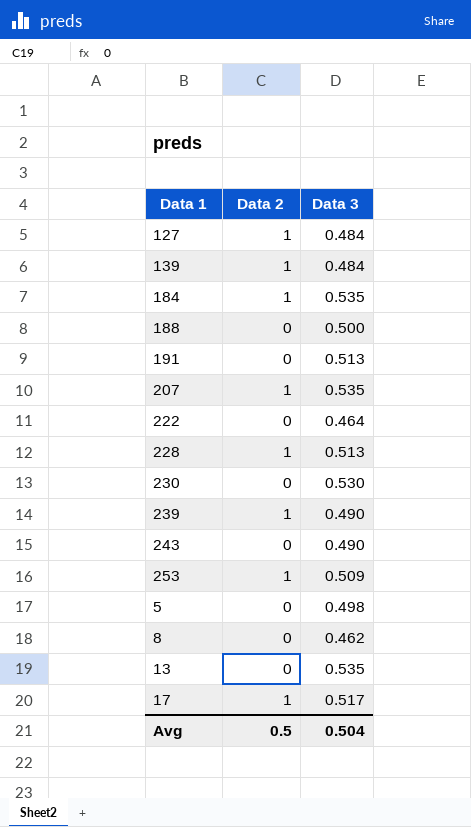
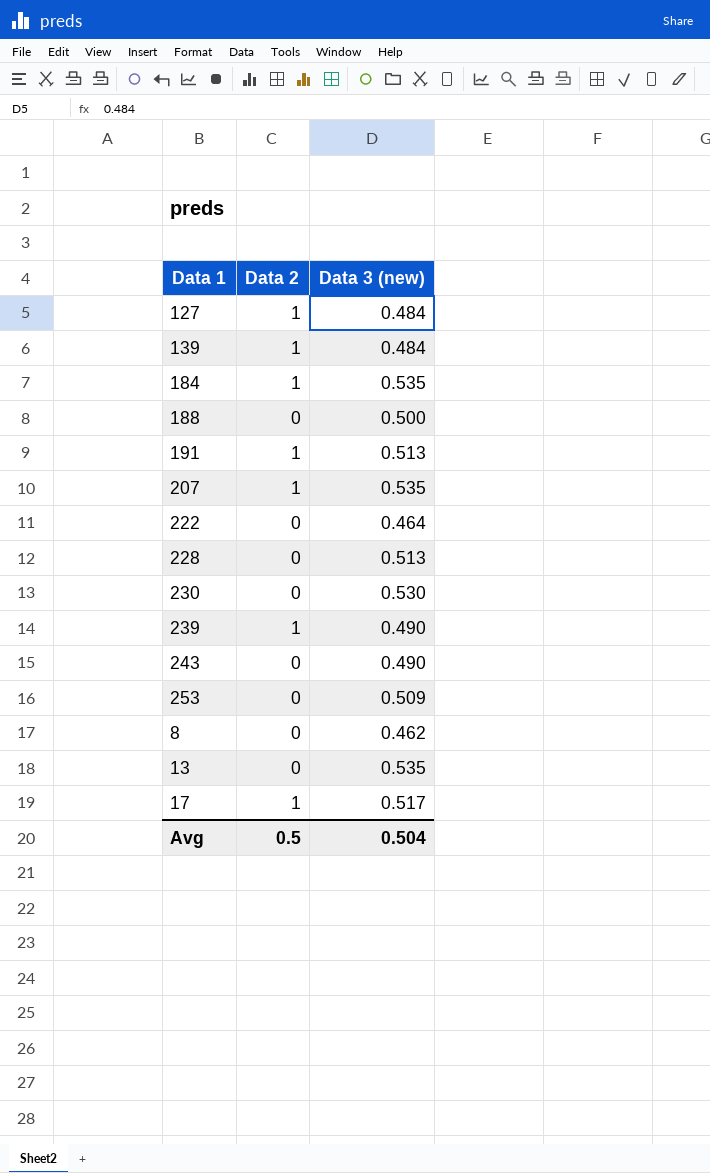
column name: Data 3 -> Data 3 (new)
row 5: 0 | 0.498 -> none
191 | Data 2: 0 -> 1
228 | Data 2: 1 -> 0
253 | Data 2: 1 -> 0

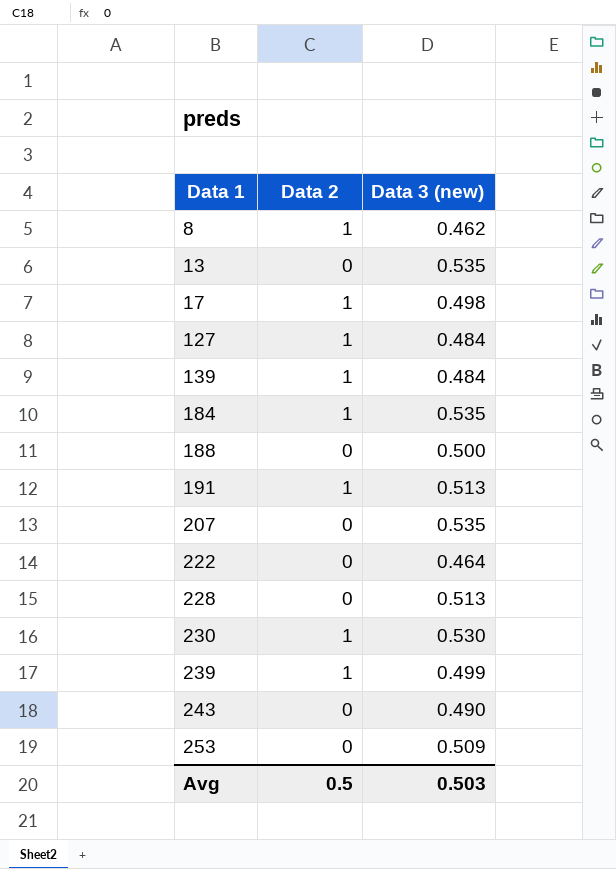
row order: none -> Data 1 ascending
8 | Data 2: 0 -> 1
17 | Data 3 (new): 0.517 -> 0.498
207 | Data 2: 1 -> 0
230 | Data 2: 0 -> 1
239 | Data 3 (new): 0.490 -> 0.499
Avg | Data 3 (new): 0.504 -> 0.503

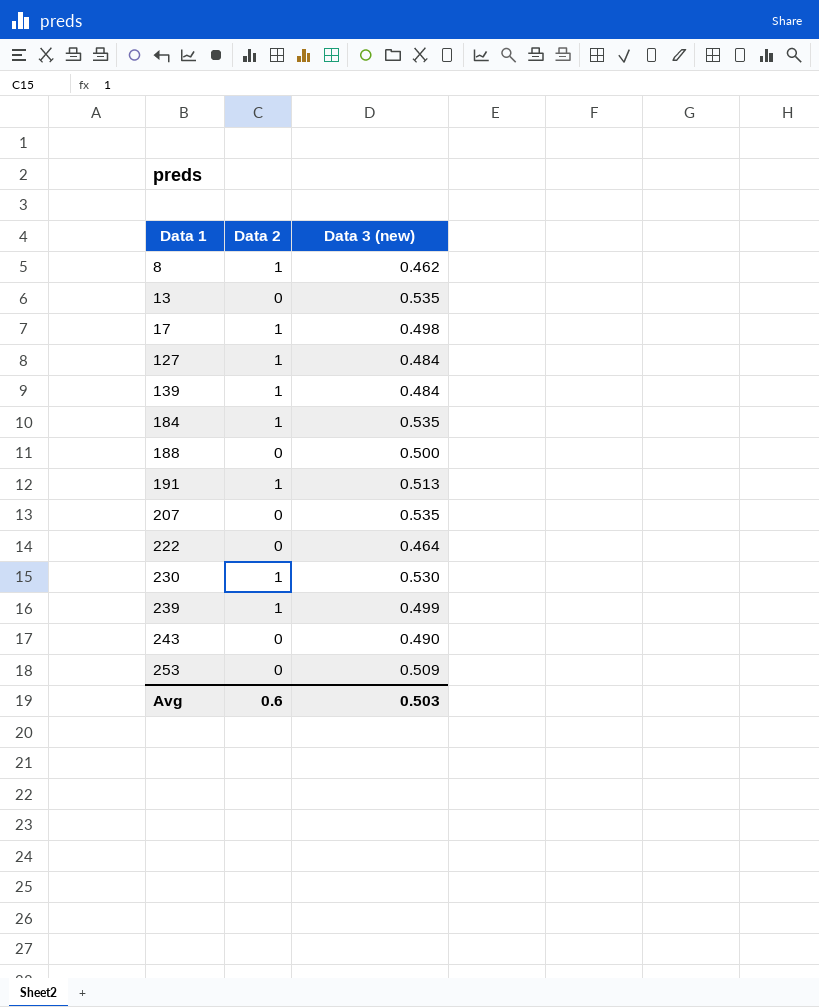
row 228: 0 | 0.513 -> none
Avg | Data 2: 0.5 -> 0.6

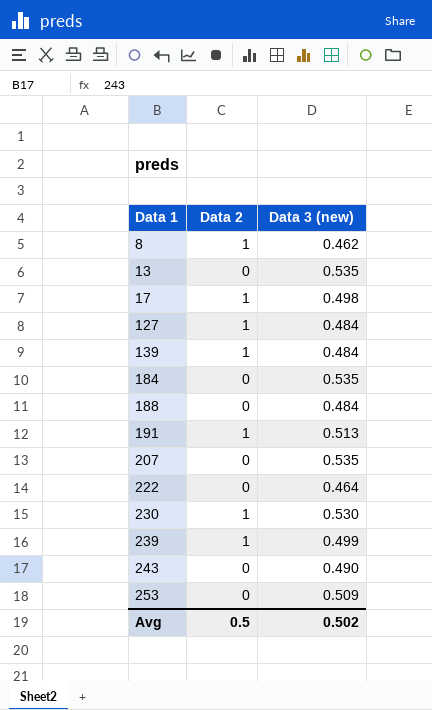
184 | Data 2: 1 -> 0
188 | Data 3 (new): 0.500 -> 0.484
Avg | Data 2: 0.6 -> 0.5
Avg | Data 3 (new): 0.503 -> 0.502

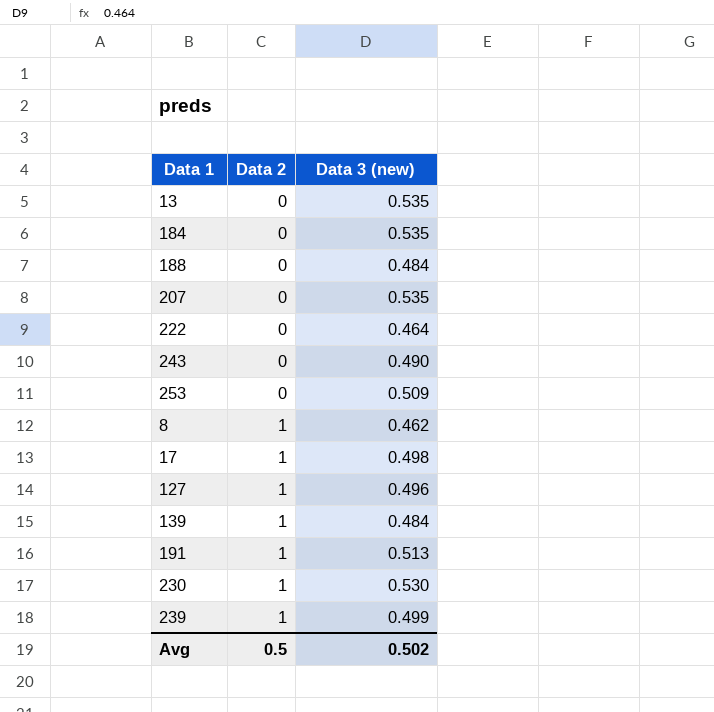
row order: Data 1 ascending -> Data 2 ascending
127 | Data 3 (new): 0.484 -> 0.496

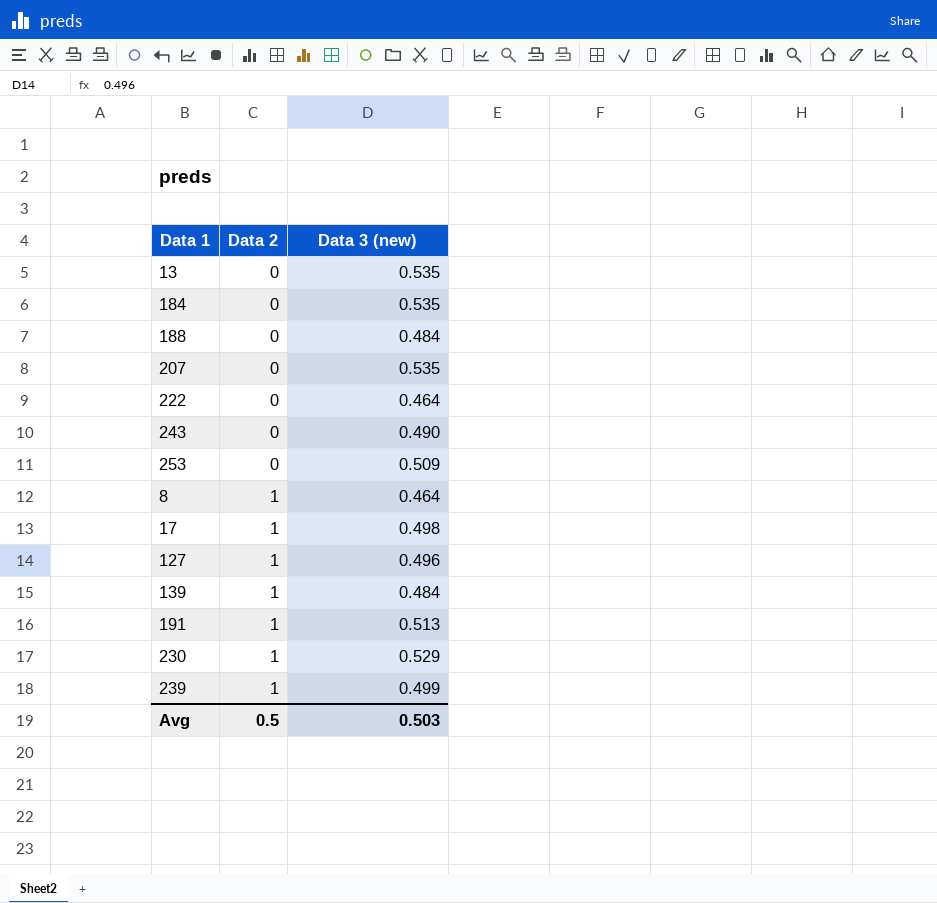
8 | Data 3 (new): 0.462 -> 0.464
230 | Data 3 (new): 0.530 -> 0.529
Avg | Data 3 (new): 0.502 -> 0.503

